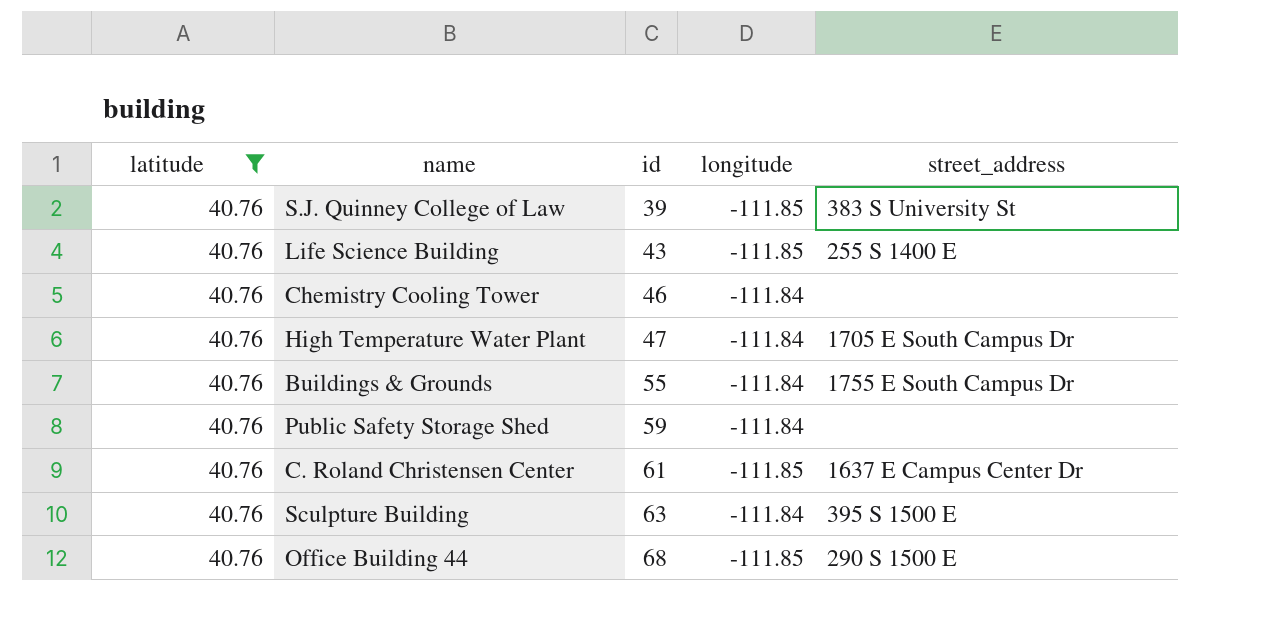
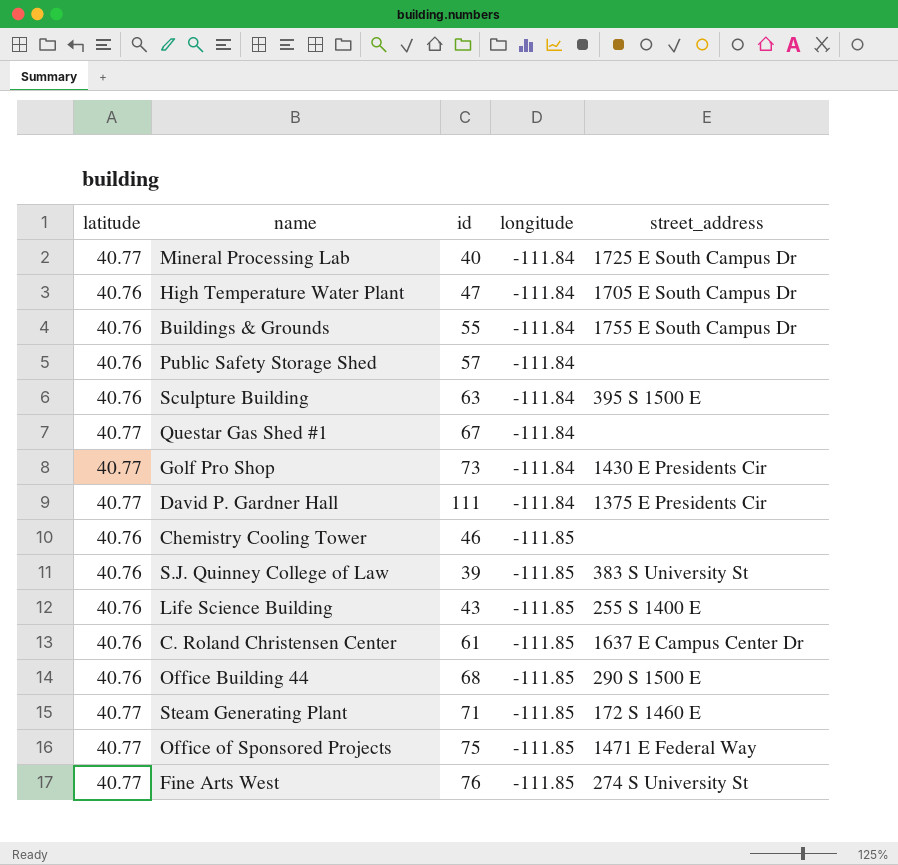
filter: latitude = 40.76 -> none
row order: id ascending -> longitude descending
Public Safety Storage Shed | id: 59 -> 57
Chemistry Cooling Tower | longitude: -111.84 -> -111.85

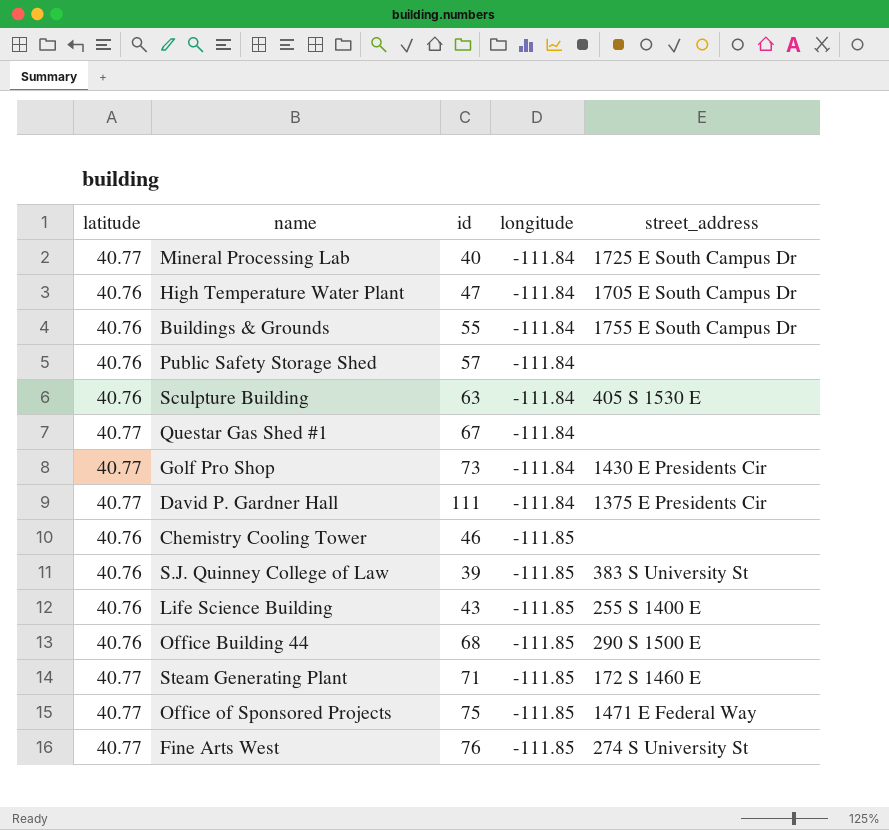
row C. Roland Christensen Center: 40.76 | 61 | -111.85 | 1637 E Campus Center Dr -> none
Sculpture Building | street_address: 395 S 1500 E -> 405 S 1530 E

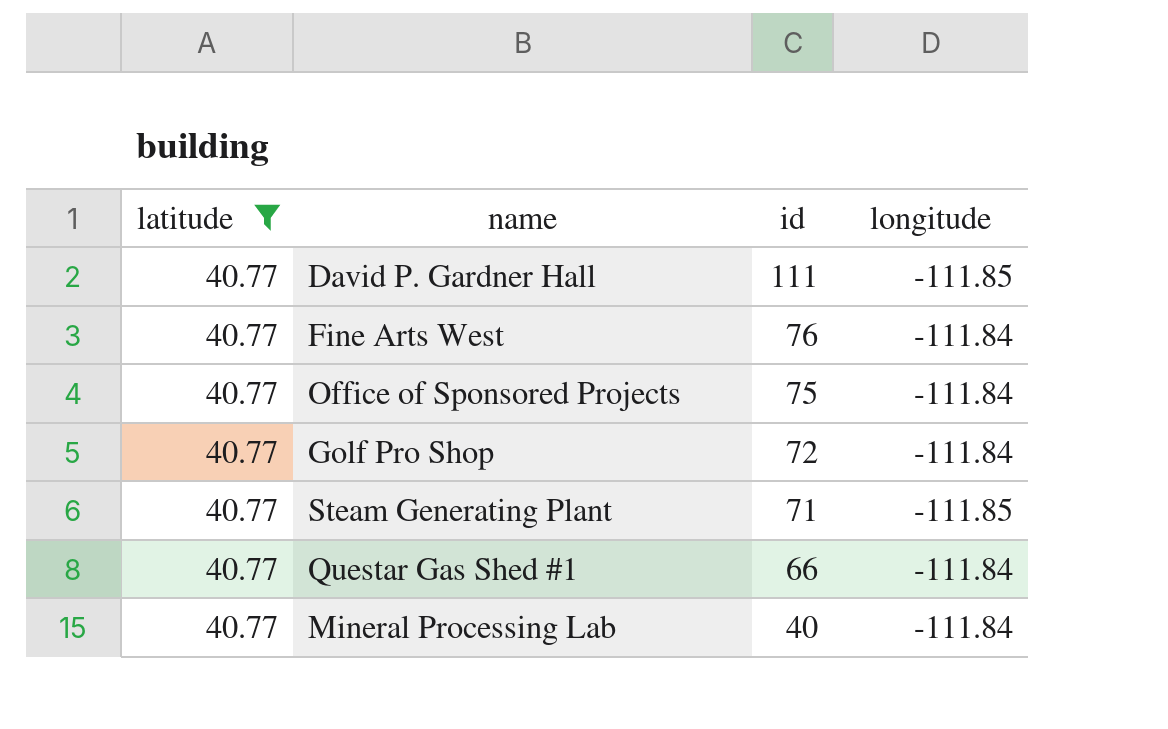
filter: none -> latitude = 40.77
row order: longitude descending -> id descending
column street_address | position: 5 -> none
David P. Gardner Hall | longitude: -111.84 -> -111.85
Fine Arts West | longitude: -111.85 -> -111.84
Office of Sponsored Projects | longitude: -111.85 -> -111.84
Golf Pro Shop | id: 73 -> 72
Questar Gas Shed #1 | id: 67 -> 66

